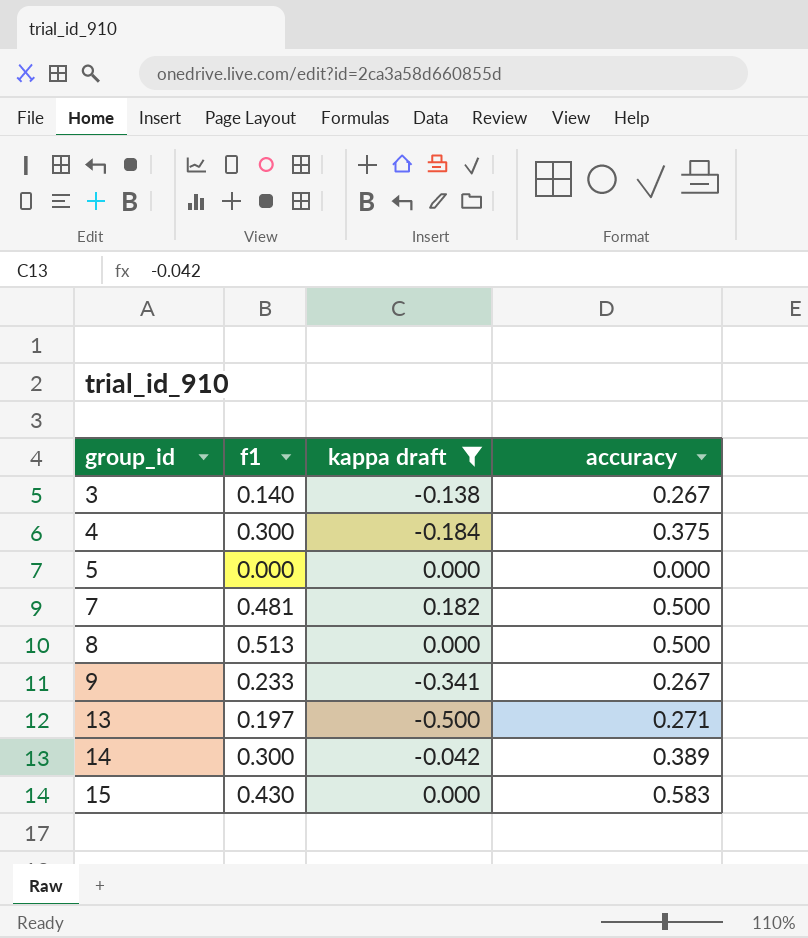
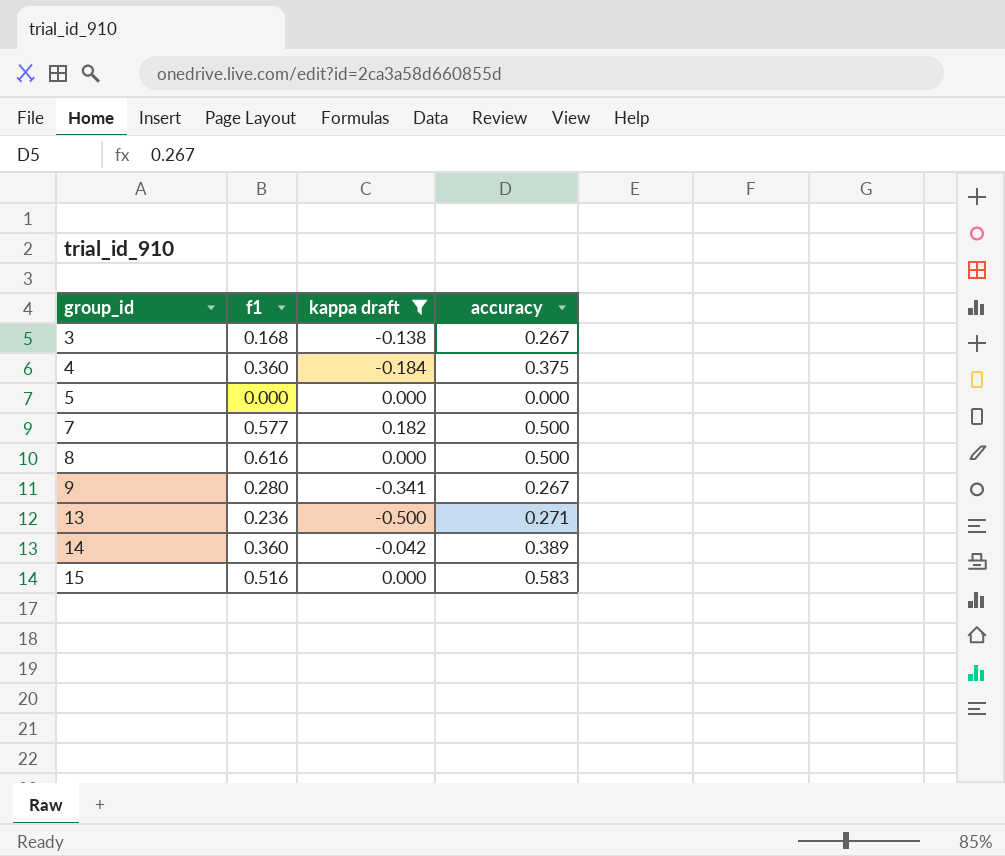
3 | f1: 0.140 -> 0.168
4 | f1: 0.300 -> 0.360
7 | f1: 0.481 -> 0.577
8 | f1: 0.513 -> 0.616
9 | f1: 0.233 -> 0.280
13 | f1: 0.197 -> 0.236
14 | f1: 0.300 -> 0.360
15 | f1: 0.430 -> 0.516

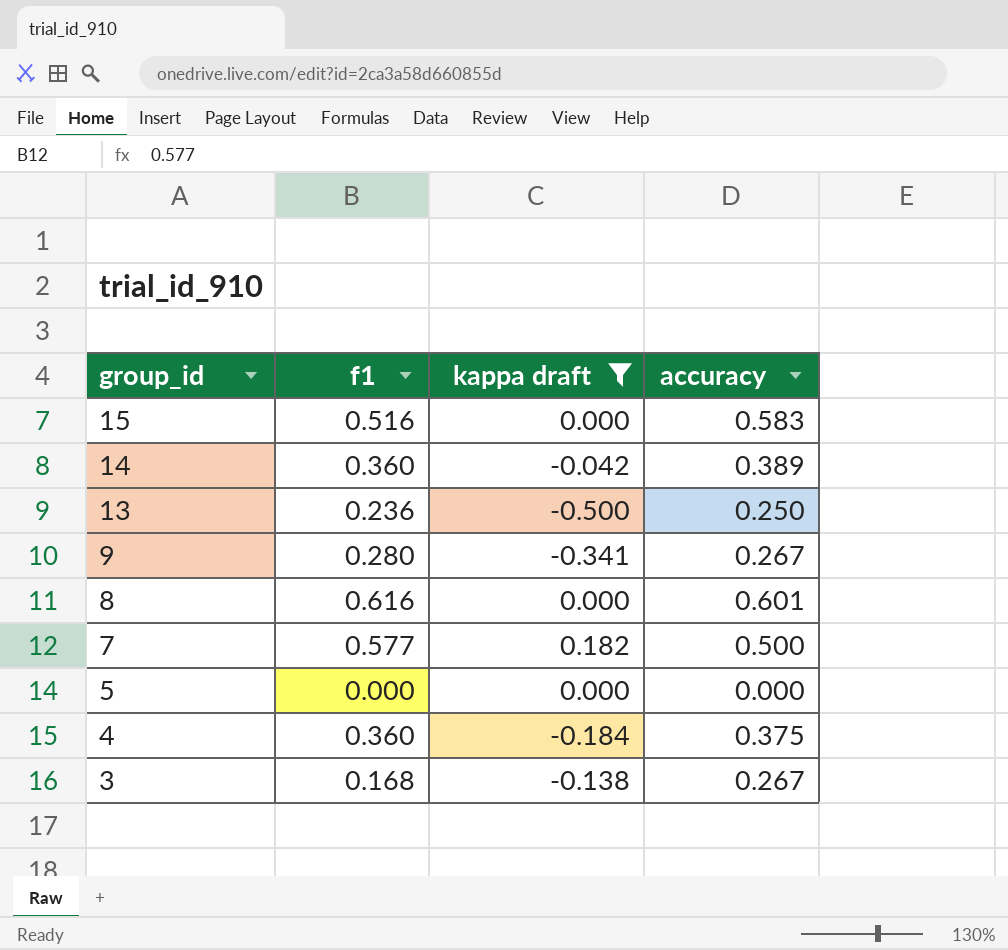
row order: group_id ascending -> group_id descending
13 | accuracy: 0.271 -> 0.250
8 | accuracy: 0.500 -> 0.601

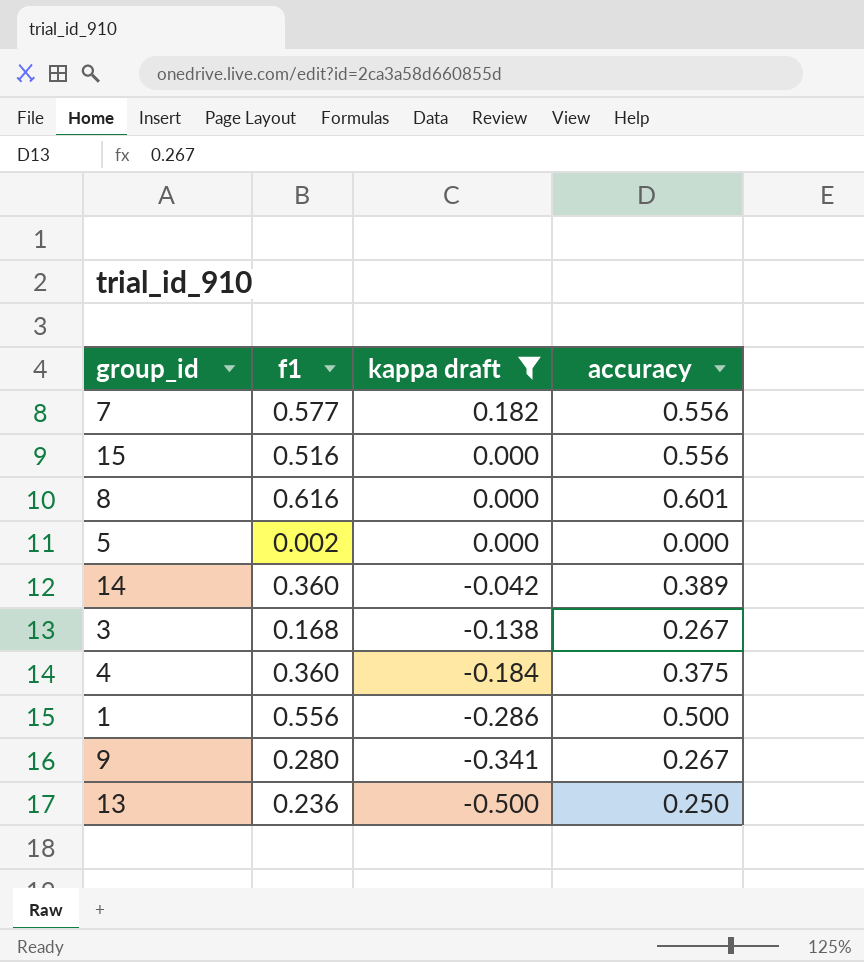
row order: group_id descending -> kappa draft descending
7 | accuracy: 0.500 -> 0.556
15 | accuracy: 0.583 -> 0.556
5 | f1: 0.000 -> 0.002
row 1: none -> 0.556 | -0.286 | 0.500

